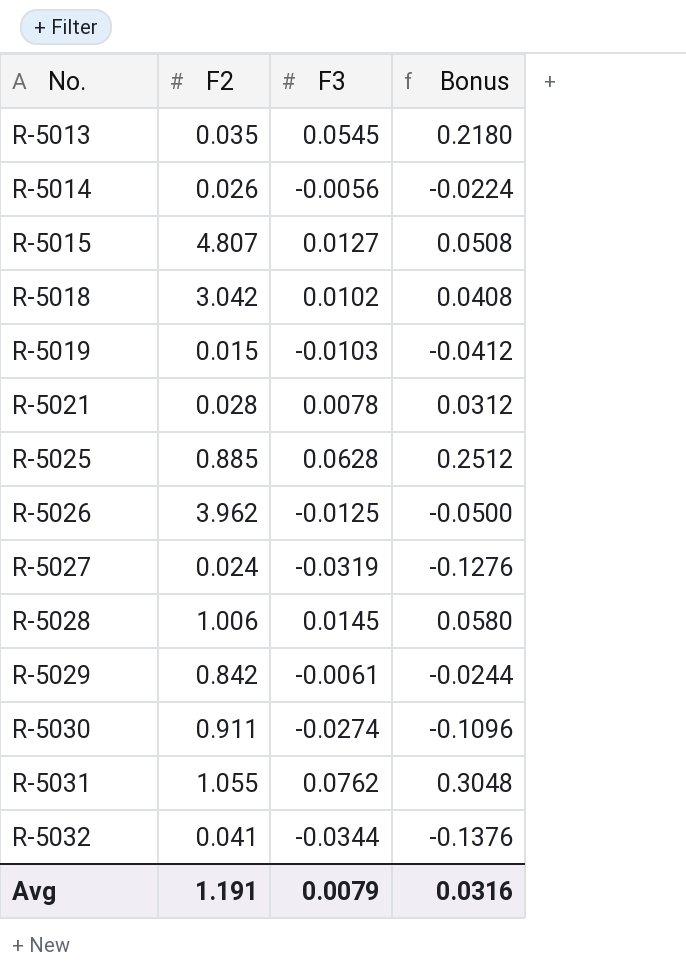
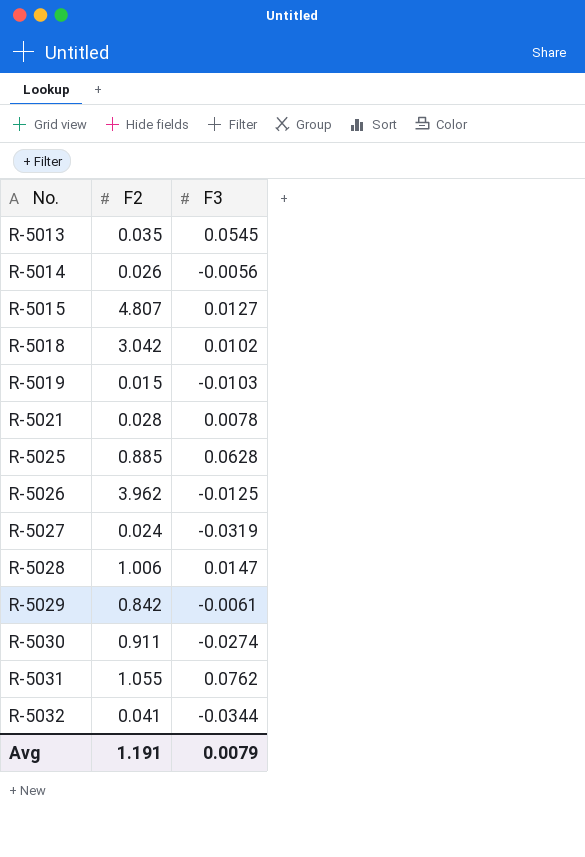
column Bonus | formula: [F3] * 4 -> none
R-5028 | F3: 0.0145 -> 0.0147

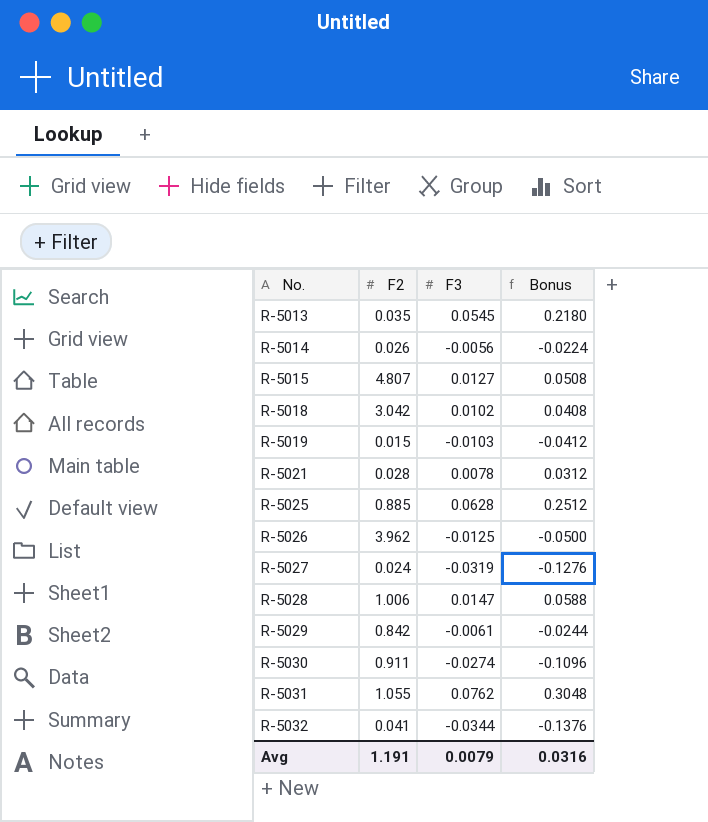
column Bonus | formula: none -> [F3] * 4

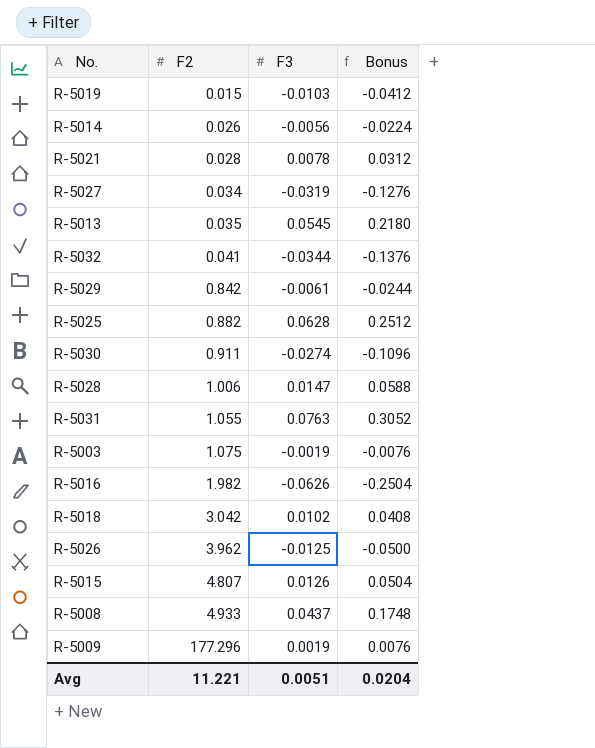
row order: No. ascending -> F2 ascending
R-5027 | F2: 0.024 -> 0.034
R-5025 | F2: 0.885 -> 0.882
R-5031 | F3: 0.0762 -> 0.0763
R-5031 | Bonus: 0.3048 -> 0.3052
row R-5003: none -> 1.075 | -0.0019 | -0.0076
row R-5016: none -> 1.982 | -0.0626 | -0.2504
R-5015 | F3: 0.0127 -> 0.0126
R-5015 | Bonus: 0.0508 -> 0.0504
row R-5008: none -> 4.933 | 0.0437 | 0.1748
row R-5009: none -> 177.296 | 0.0019 | 0.0076
Avg | F2: 1.191 -> 11.221
Avg | F3: 0.0079 -> 0.0051
Avg | Bonus: 0.0316 -> 0.0204

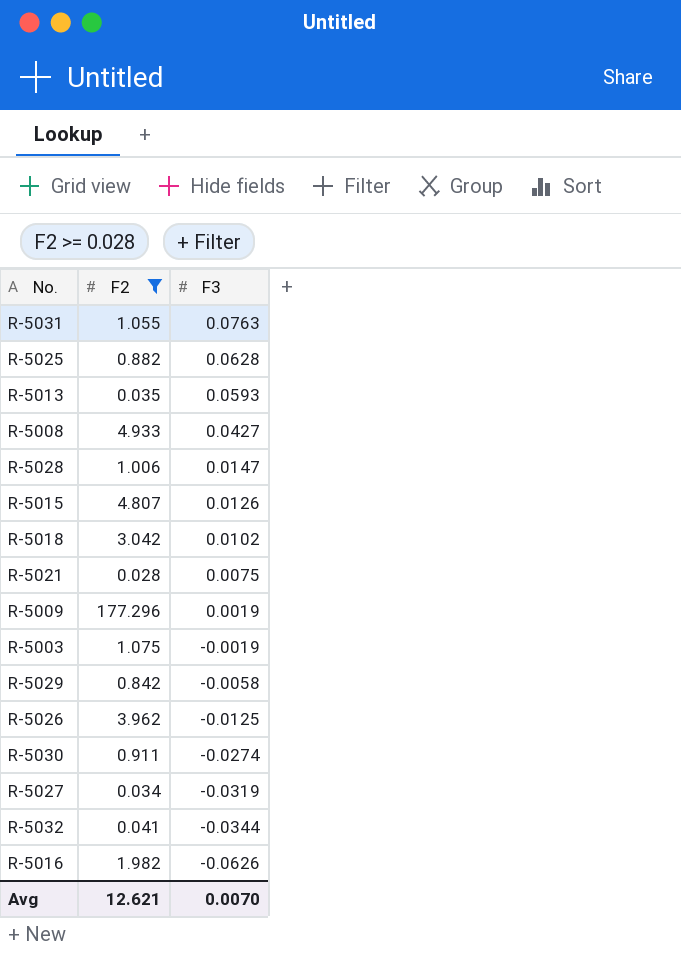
filter: none -> F2 >= 0.028
row order: F2 ascending -> F3 descending
column Bonus | formula: [F3] * 4 -> none
R-5013 | F3: 0.0545 -> 0.0593
R-5008 | F3: 0.0437 -> 0.0427
R-5021 | F3: 0.0078 -> 0.0075
R-5029 | F3: -0.0061 -> -0.0058
Avg | F2: 11.221 -> 12.621
Avg | F3: 0.0051 -> 0.0070

